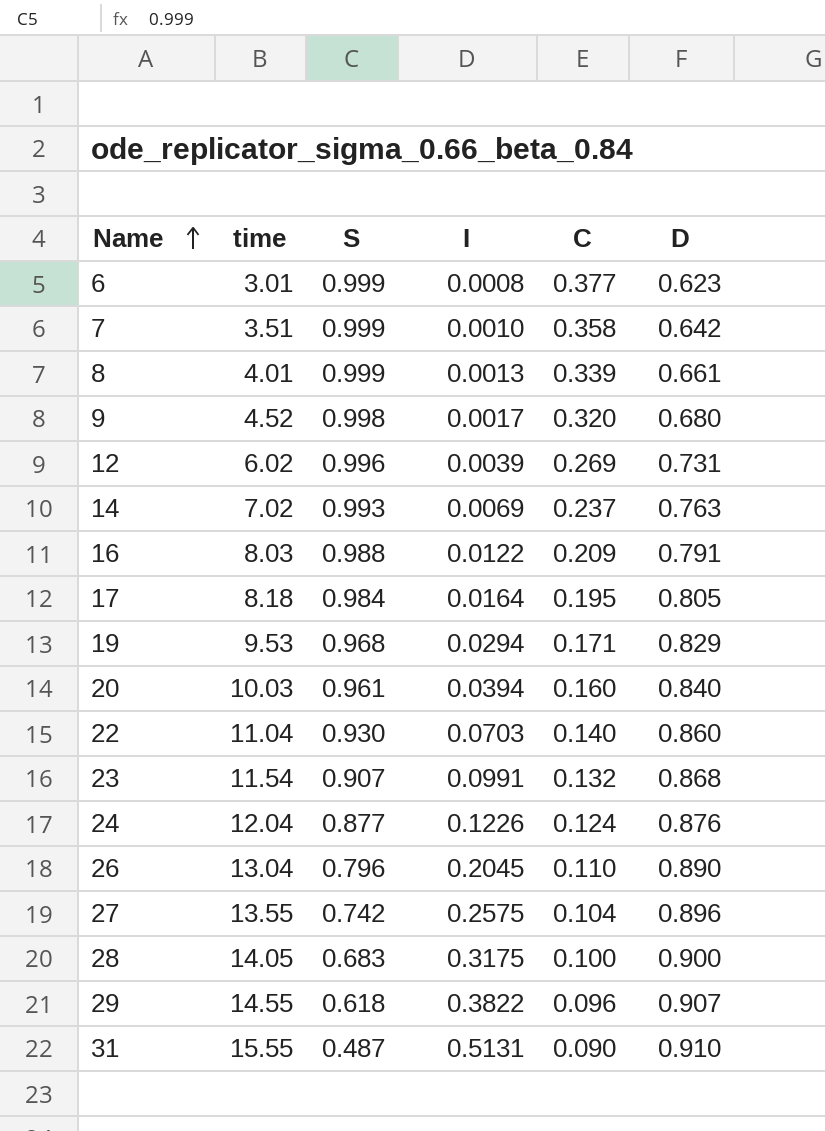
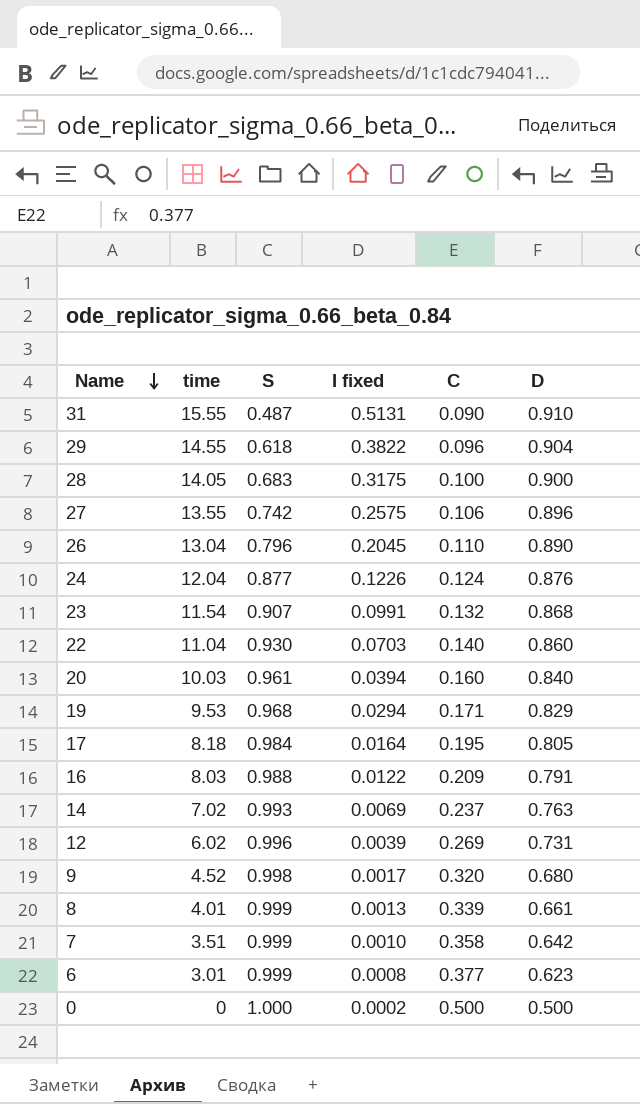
row order: Name ascending -> Name descending
column name: I -> I fixed
29 | D: 0.907 -> 0.904
27 | C: 0.104 -> 0.106
row 0: none -> 0 | 1.000 | 0.0002 | 0.500 | 0.500

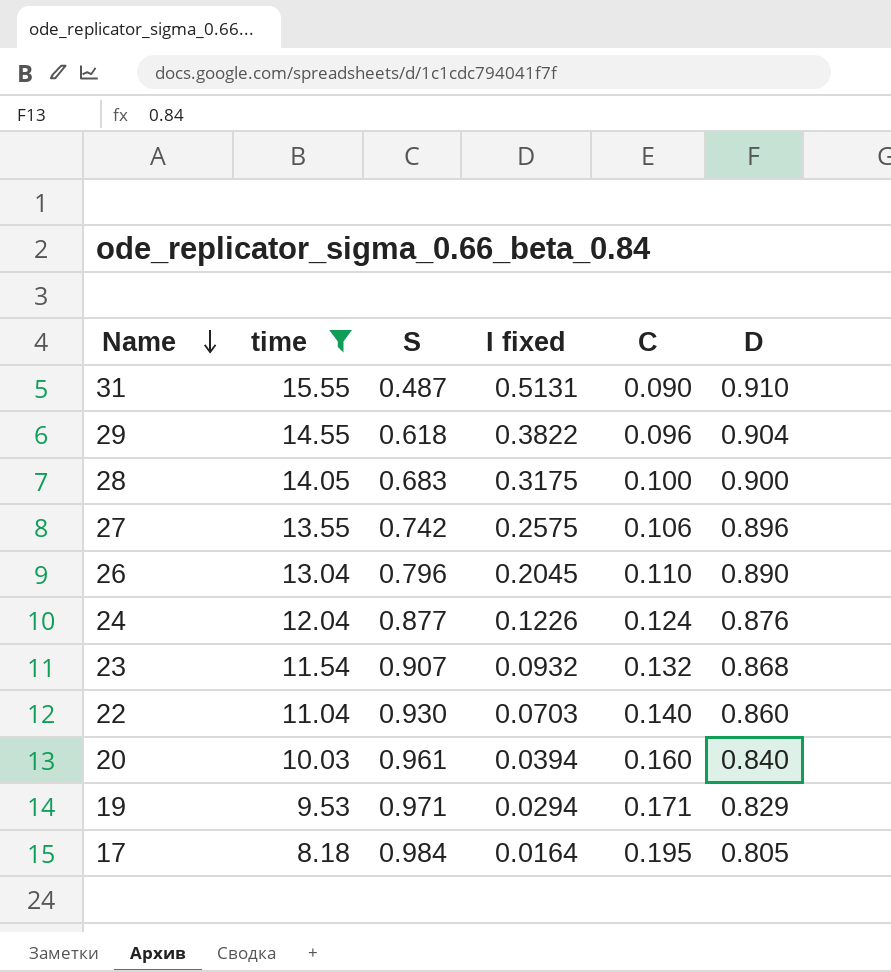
filter: none -> time >= 8.18
23 | I fixed: 0.0991 -> 0.0932
19 | S: 0.968 -> 0.971

